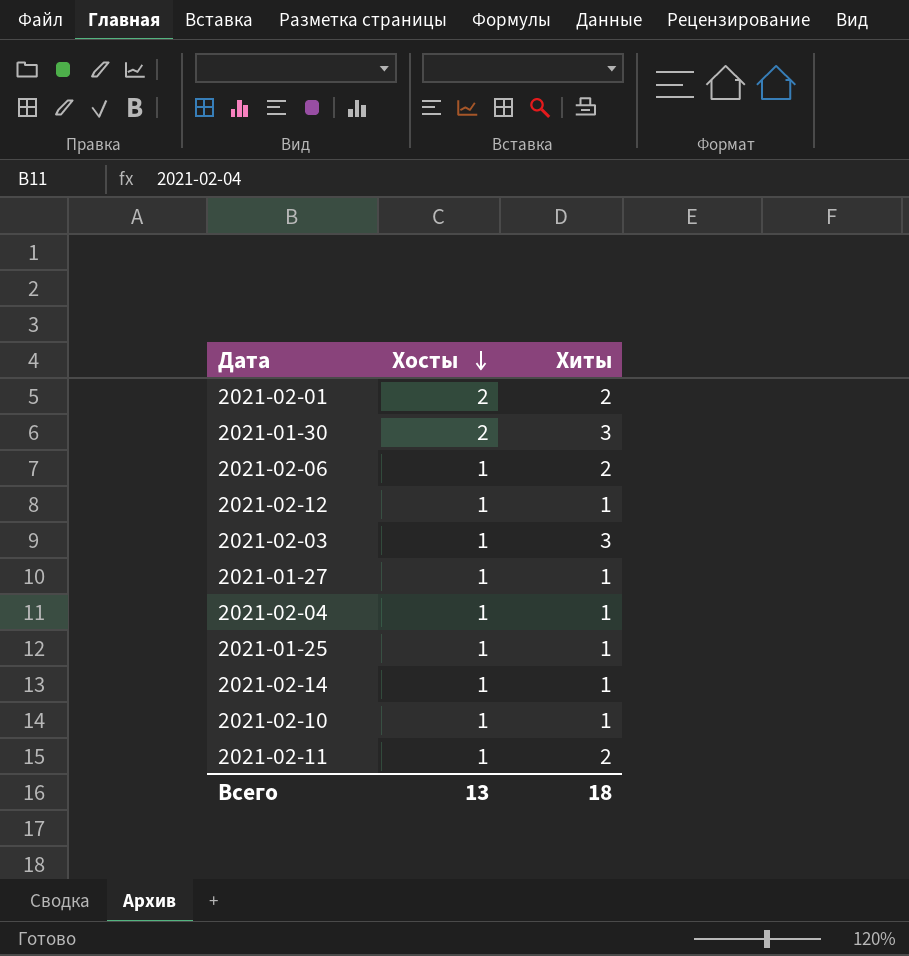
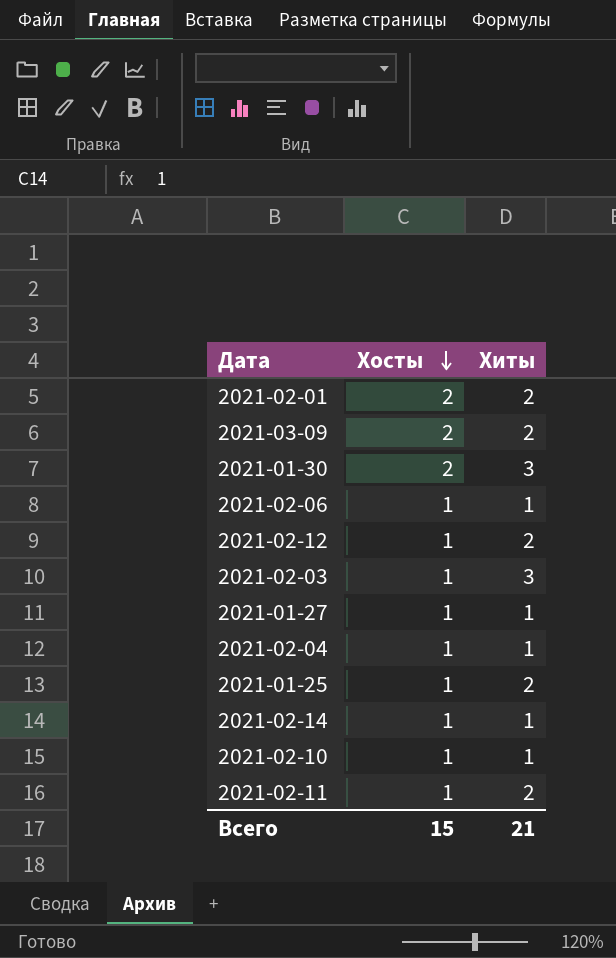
row 2021-03-09: none -> 2 | 2
2021-02-06 | Хиты: 2 -> 1
2021-02-12 | Хиты: 1 -> 2
2021-01-25 | Хиты: 1 -> 2
Всего | Хосты: 13 -> 15
Всего | Хиты: 18 -> 21

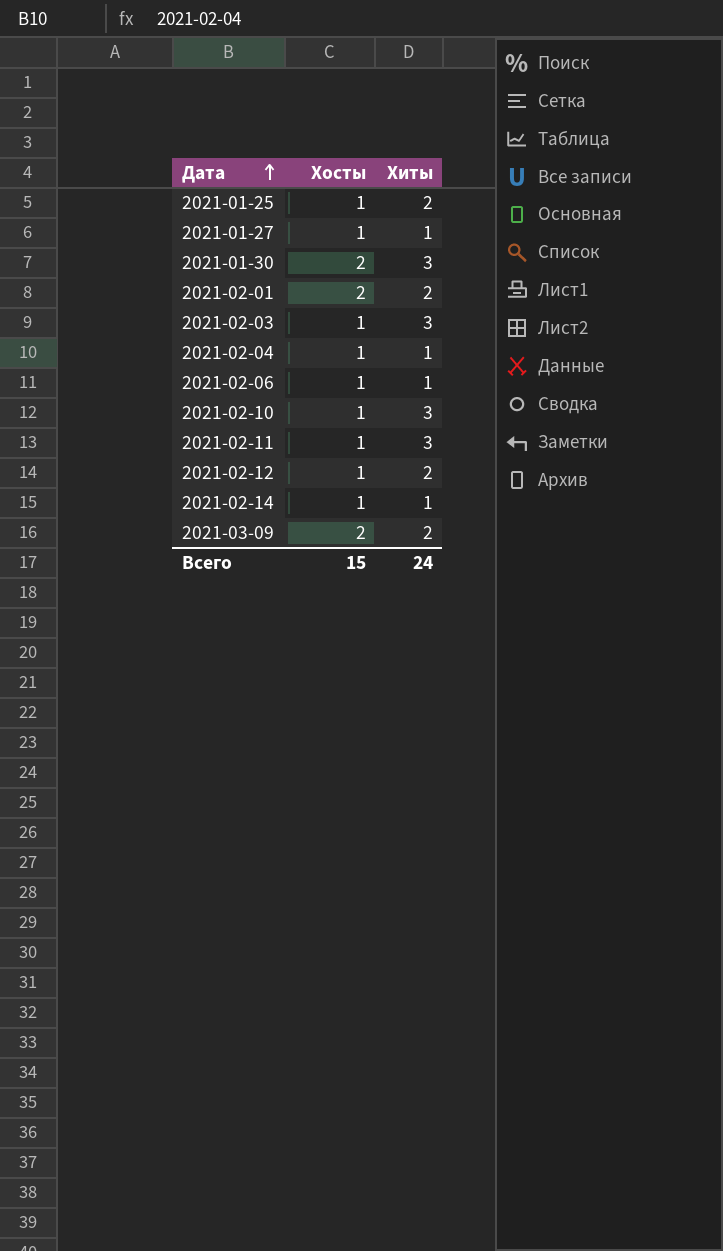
row order: Хосты descending -> Дата ascending
2021-02-10 | Хиты: 1 -> 3
2021-02-11 | Хиты: 2 -> 3
Всего | Хиты: 21 -> 24

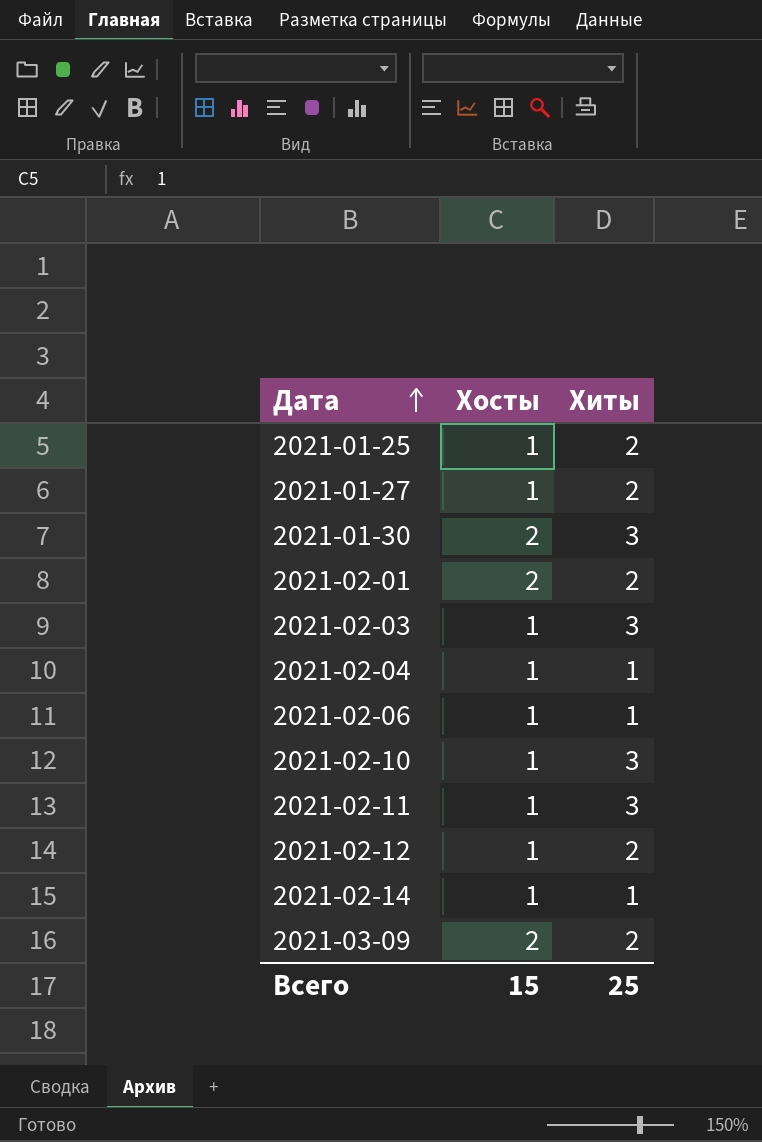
2021-01-27 | Хиты: 1 -> 2
Всего | Хиты: 24 -> 25

